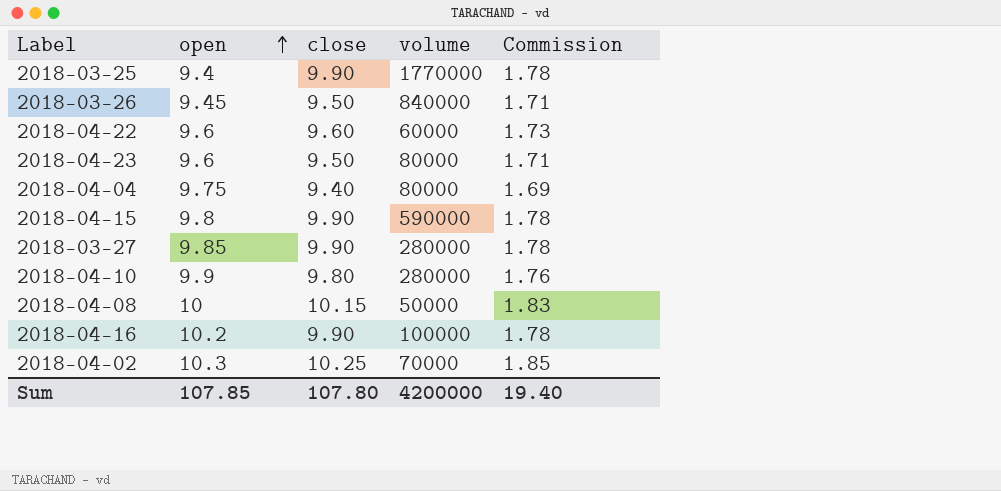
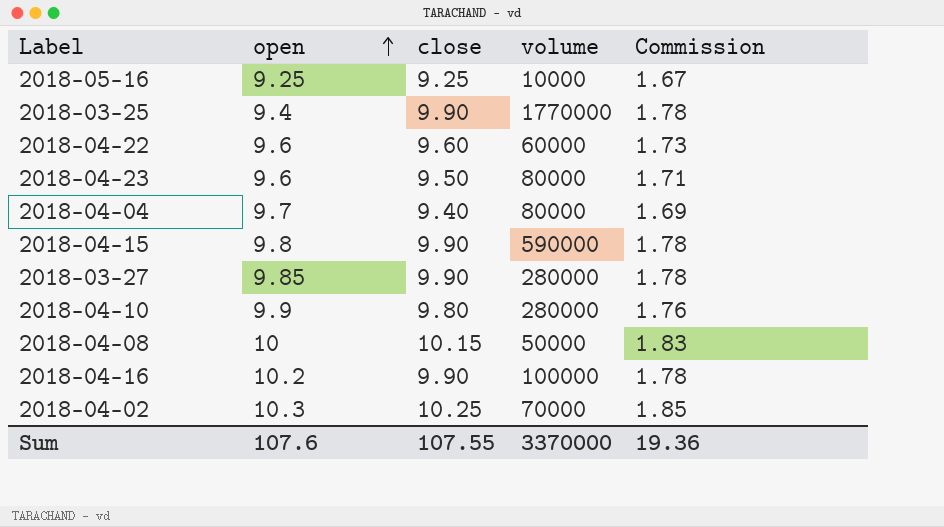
row 2018-03-26: 9.45 | 9.50 | 840000 | 1.71 -> none
row 2018-05-16: none -> 9.25 | 9.25 | 10000 | 1.67
2018-04-04 | open: 9.75 -> 9.7
Sum | open: 107.85 -> 107.6
Sum | close: 107.80 -> 107.55
Sum | volume: 4200000 -> 3370000
Sum | Commission: 19.40 -> 19.36

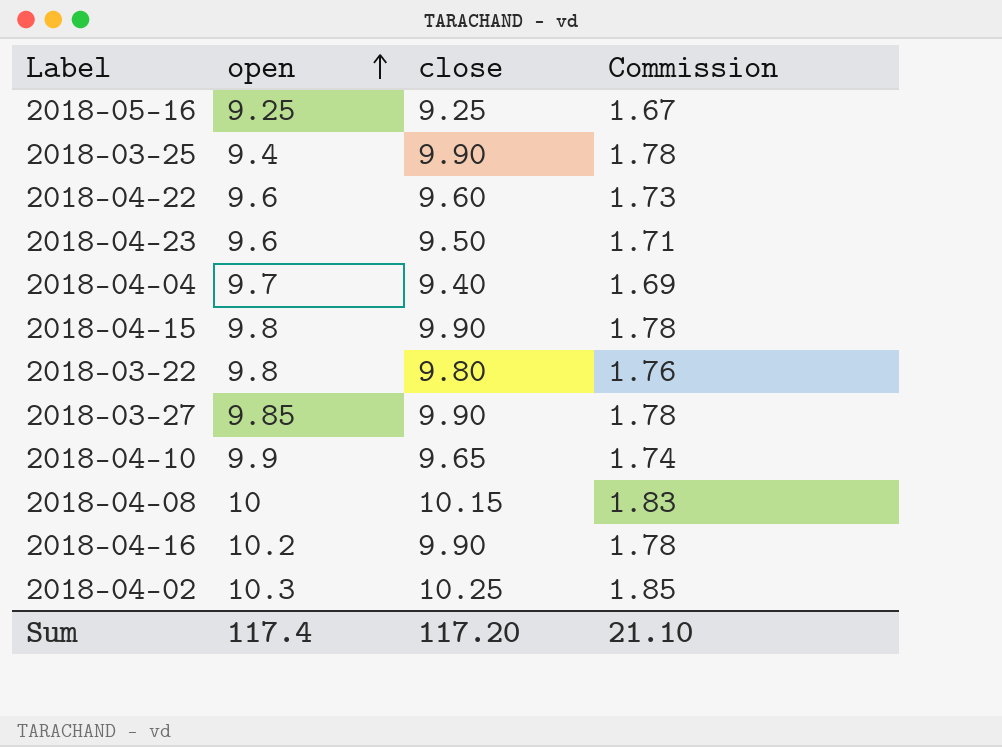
column volume | position: 4 -> none
row 2018-03-22: none -> 9.8 | 9.80 | 1.76
2018-04-10 | close: 9.80 -> 9.65
2018-04-10 | Commission: 1.76 -> 1.74
Sum | open: 107.6 -> 117.4
Sum | close: 107.55 -> 117.20
Sum | Commission: 19.36 -> 21.10

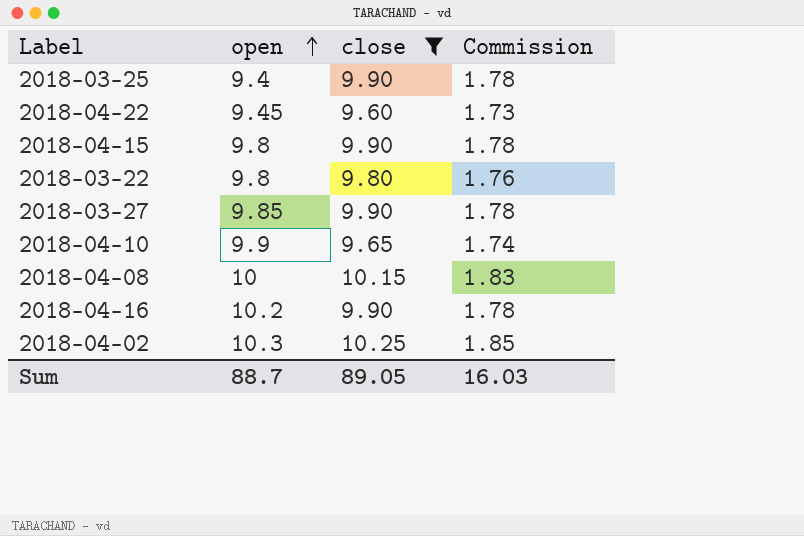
filter: none -> close >= 9.60
2018-04-22 | open: 9.6 -> 9.45
Sum | open: 117.4 -> 88.7
Sum | close: 117.20 -> 89.05
Sum | Commission: 21.10 -> 16.03

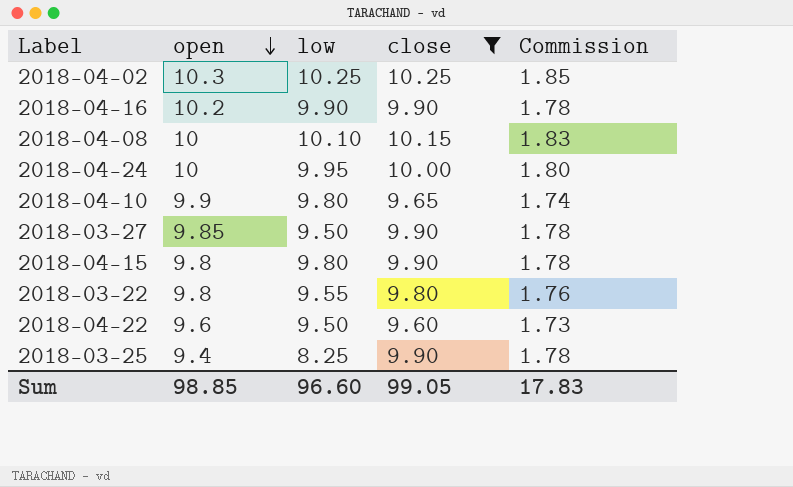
row order: open ascending -> open descending
column low | position: none -> 3
row 2018-04-24: none -> 10 | 9.95 | 10.00 | 1.80
2018-04-22 | open: 9.45 -> 9.6
Sum | open: 88.7 -> 98.85
Sum | close: 89.05 -> 99.05
Sum | Commission: 16.03 -> 17.83

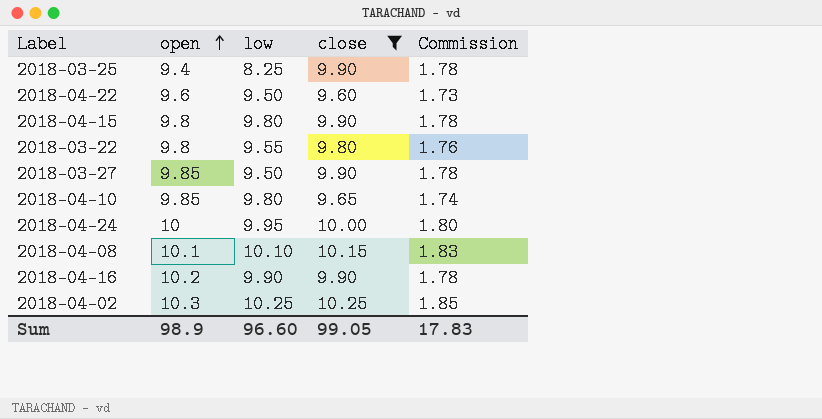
row order: open descending -> open ascending
2018-04-10 | open: 9.9 -> 9.85
2018-04-08 | open: 10 -> 10.1
Sum | open: 98.85 -> 98.9

